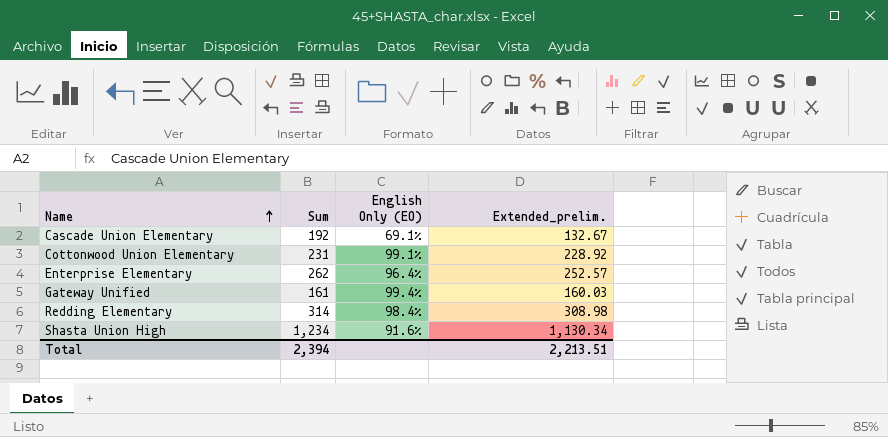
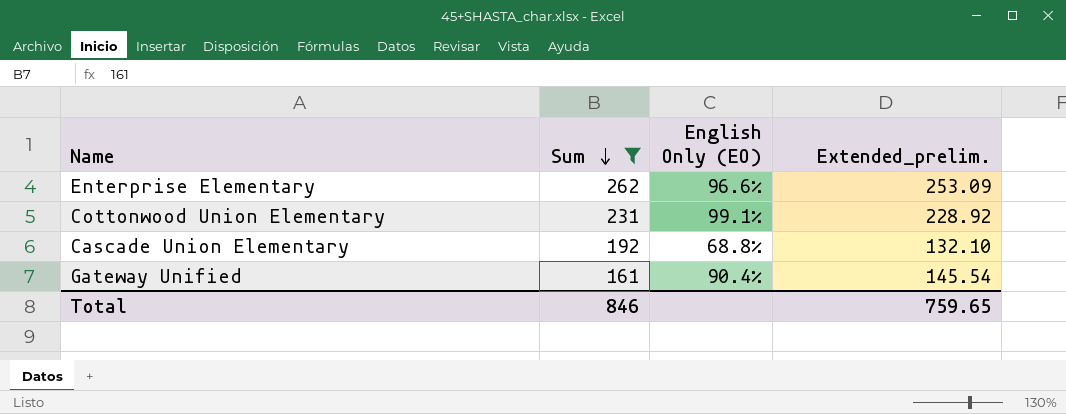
filter: none -> Sum <= 262
row order: Name ascending -> Sum descending
Enterprise Elementary | English Only (EO): 96.4% -> 96.6%
Enterprise Elementary | Extended_prelim.: 252.57 -> 253.09
Cascade Union Elementary | English Only (EO): 69.1% -> 68.8%
Cascade Union Elementary | Extended_prelim.: 132.67 -> 132.10
Gateway Unified | English Only (EO): 99.4% -> 90.4%
Gateway Unified | Extended_prelim.: 160.03 -> 145.54
Total | Sum: 2,394 -> 846
Total | Extended_prelim.: 2,213.51 -> 759.65

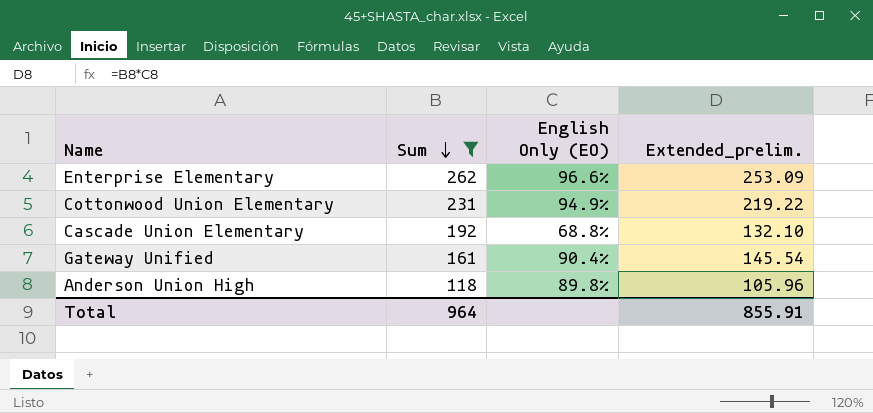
Cottonwood Union Elementary | English Only (EO): 99.1% -> 94.9%
Cottonwood Union Elementary | Extended_prelim.: 228.92 -> 219.22
row Anderson Union High: none -> 118 | 89.8% | 105.96
Total | Sum: 846 -> 964
Total | Extended_prelim.: 759.65 -> 855.91

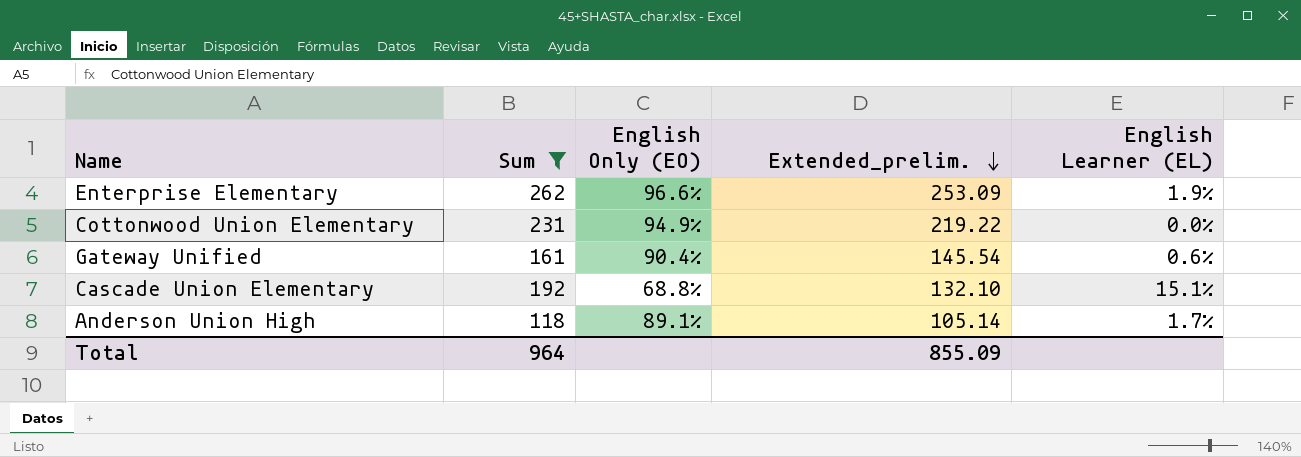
row order: Sum descending -> Extended_prelim. descending
column English Learner (EL) | position: none -> 5
Anderson Union High | English Only (EO): 89.8% -> 89.1%
Anderson Union High | Extended_prelim.: 105.96 -> 105.14
Total | Extended_prelim.: 855.91 -> 855.09

